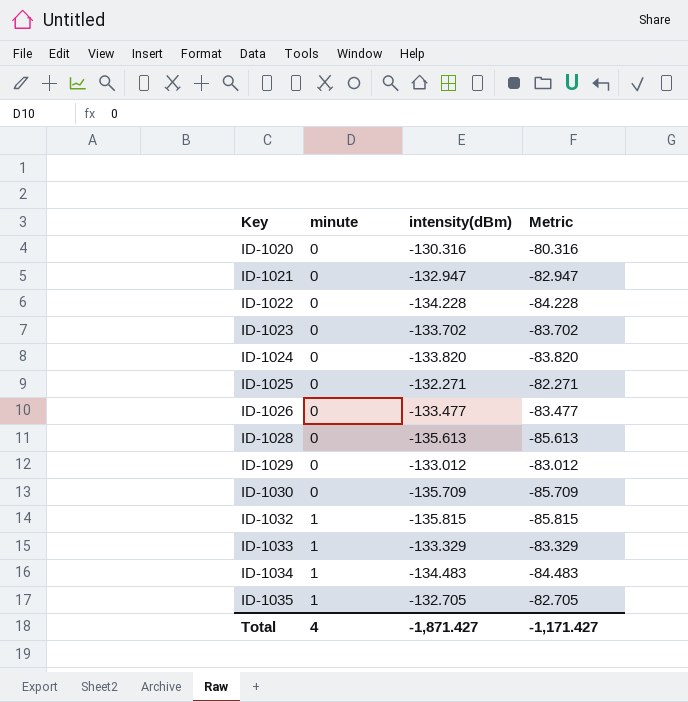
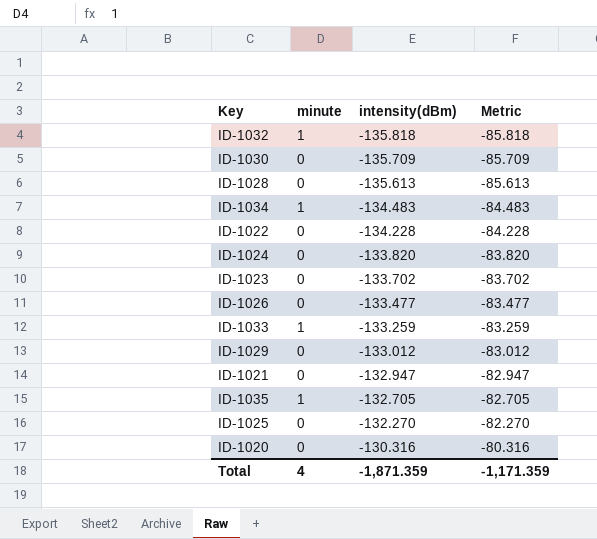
row order: Key ascending -> intensity(dBm) ascending
ID-1032 | intensity(dBm): -135.815 -> -135.818
ID-1032 | Metric: -85.815 -> -85.818
ID-1033 | intensity(dBm): -133.329 -> -133.259
ID-1033 | Metric: -83.329 -> -83.259
ID-1025 | intensity(dBm): -132.271 -> -132.270
ID-1025 | Metric: -82.271 -> -82.270
Total | intensity(dBm): -1,871.427 -> -1,871.359
Total | Metric: -1,171.427 -> -1,171.359

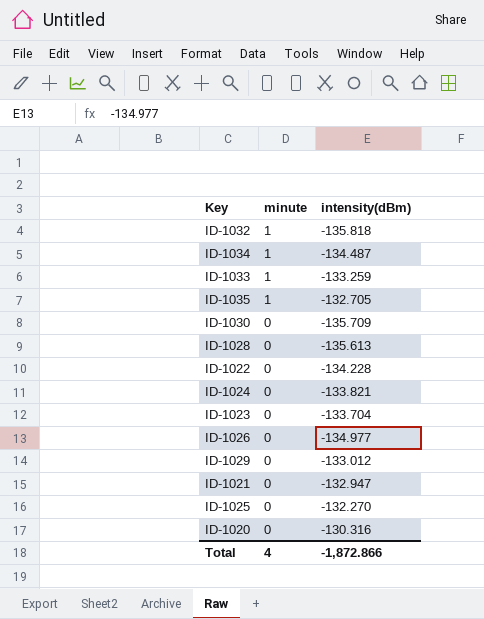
row order: intensity(dBm) ascending -> minute descending
column Metric | formula: [intensity(dBm)] + 50 -> none
ID-1034 | intensity(dBm): -134.483 -> -134.487
ID-1024 | intensity(dBm): -133.820 -> -133.821
ID-1023 | intensity(dBm): -133.702 -> -133.704
ID-1026 | intensity(dBm): -133.477 -> -134.977
Total | intensity(dBm): -1,871.359 -> -1,872.866

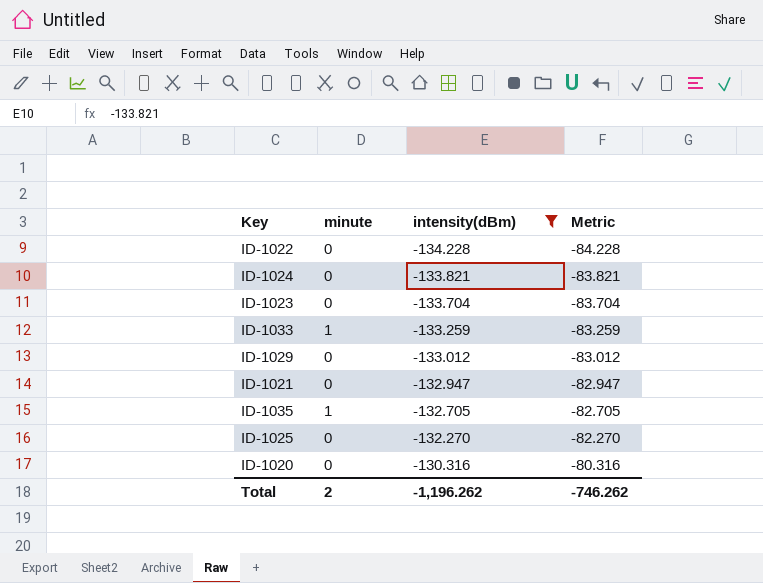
filter: none -> intensity(dBm) >= -134.228
row order: minute descending -> intensity(dBm) ascending
column Metric | formula: none -> [intensity(dBm)] + 50
Total | minute: 4 -> 2
Total | intensity(dBm): -1,872.866 -> -1,196.262

